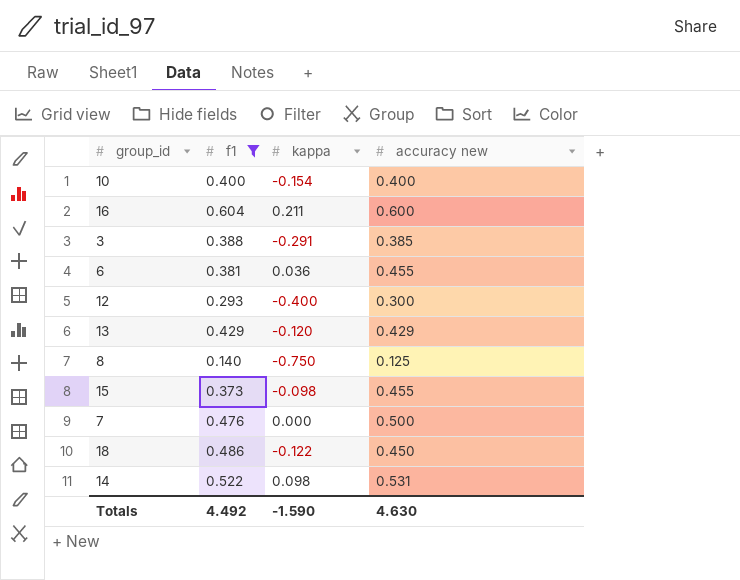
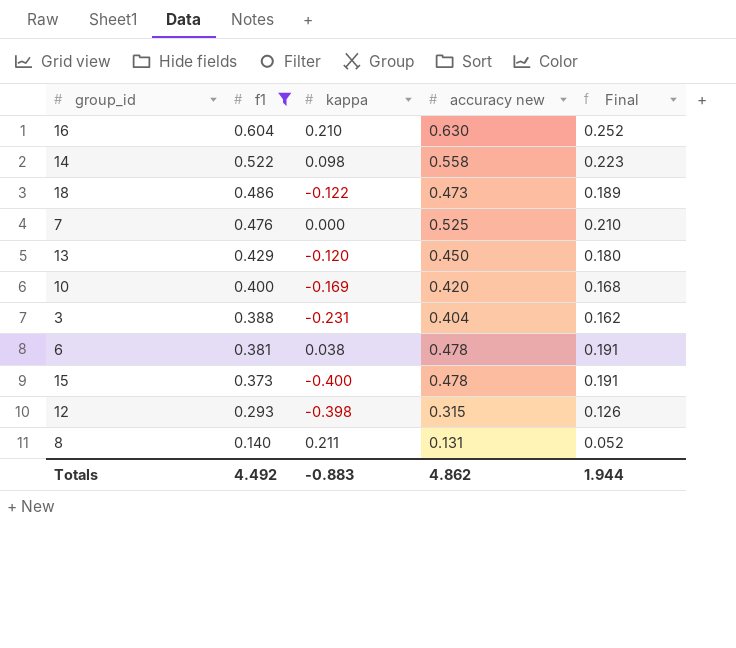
row order: none -> f1 descending
column Final | formula: none -> [accuracy new] * 0.4
16 | kappa: 0.211 -> 0.210
16 | accuracy new: 0.600 -> 0.630
14 | accuracy new: 0.531 -> 0.558
18 | accuracy new: 0.450 -> 0.473
7 | accuracy new: 0.500 -> 0.525
13 | accuracy new: 0.429 -> 0.450
10 | kappa: -0.154 -> -0.169
10 | accuracy new: 0.400 -> 0.420
3 | kappa: -0.291 -> -0.231
3 | accuracy new: 0.385 -> 0.404
6 | kappa: 0.036 -> 0.038
6 | accuracy new: 0.455 -> 0.478
15 | kappa: -0.098 -> -0.400
15 | accuracy new: 0.455 -> 0.478
12 | kappa: -0.400 -> -0.398
12 | accuracy new: 0.300 -> 0.315
8 | kappa: -0.750 -> 0.211
8 | accuracy new: 0.125 -> 0.131
Totals | kappa: -1.590 -> -0.883
Totals | accuracy new: 4.630 -> 4.862

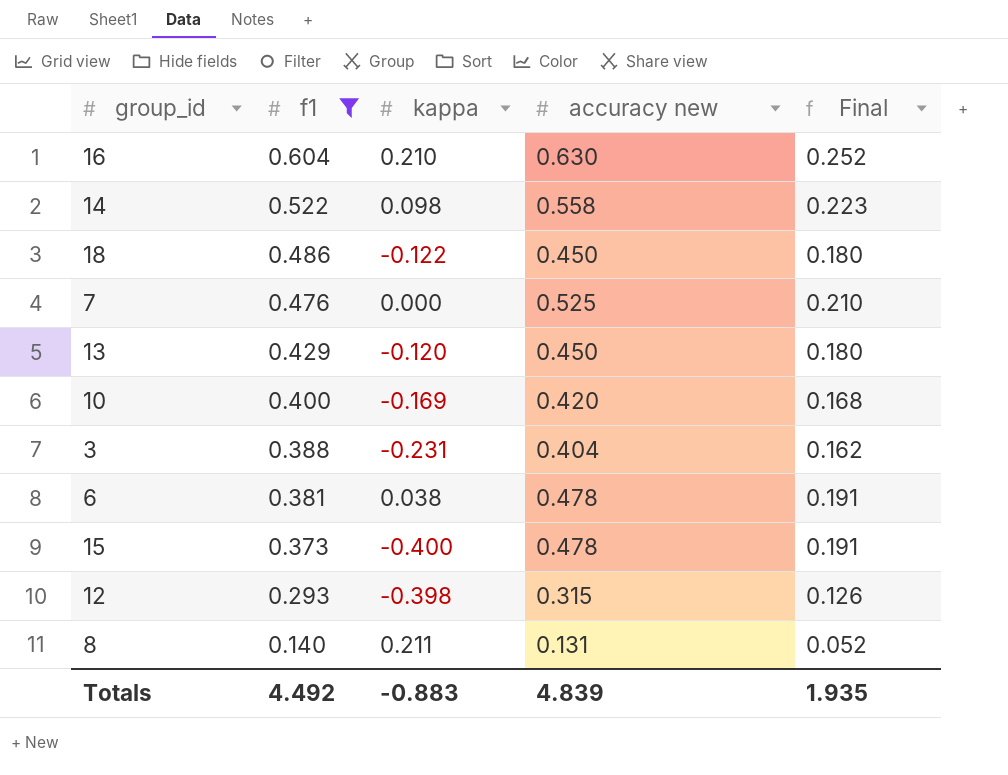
18 | accuracy new: 0.473 -> 0.450
18 | Final: 0.189 -> 0.180
Totals | accuracy new: 4.862 -> 4.839
Totals | Final: 1.944 -> 1.935

